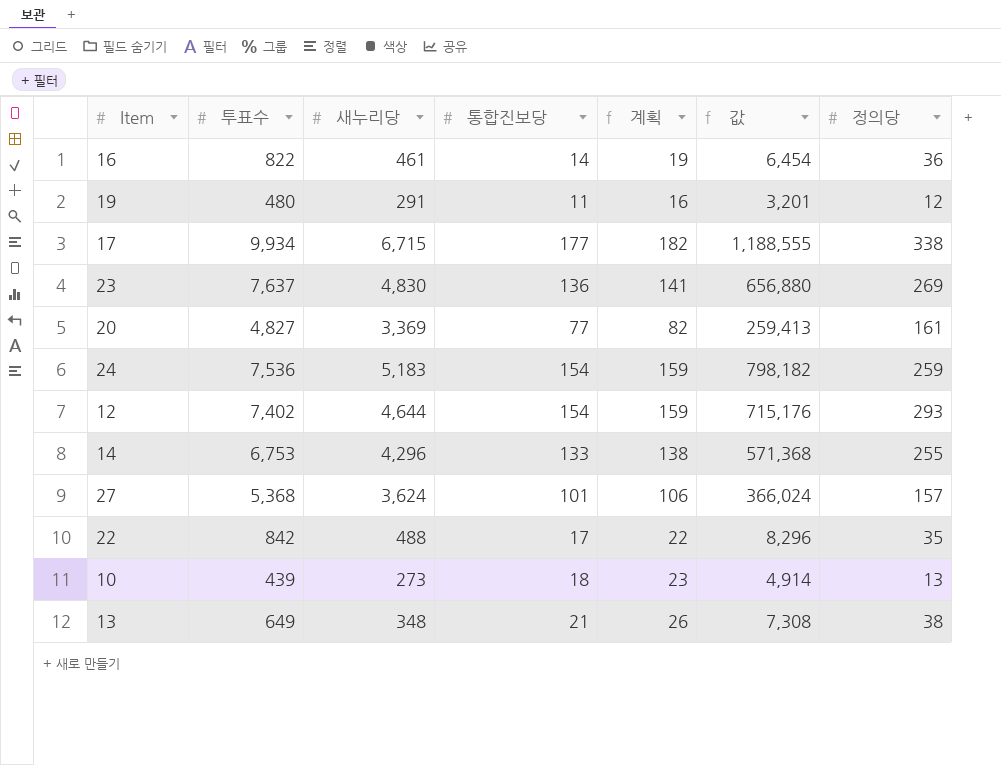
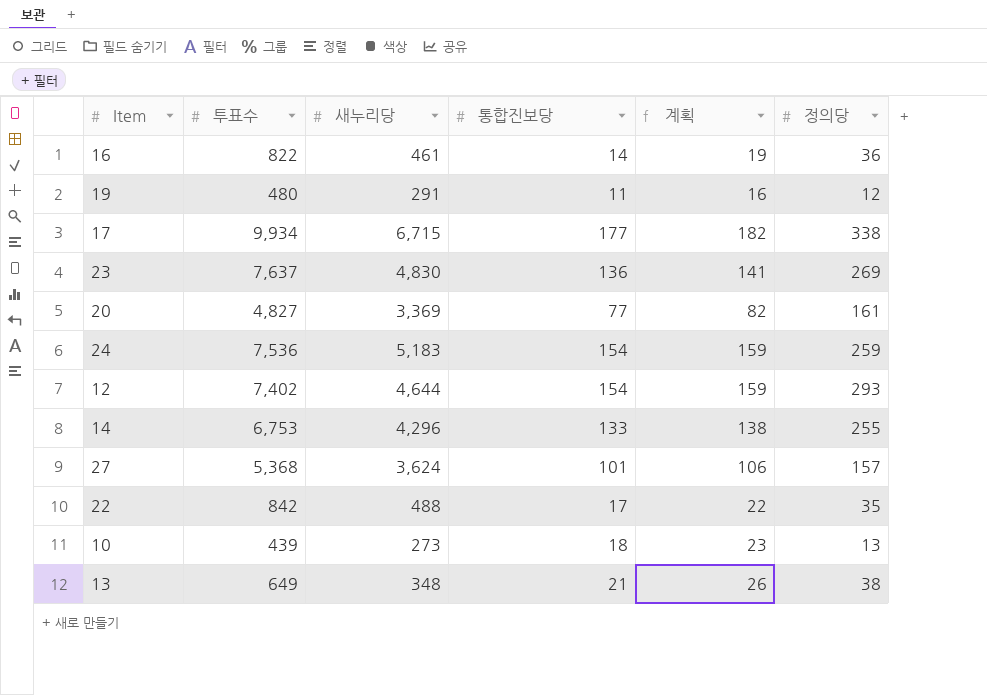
column 값 | formula: [새누리당] * [통합진보당] -> none

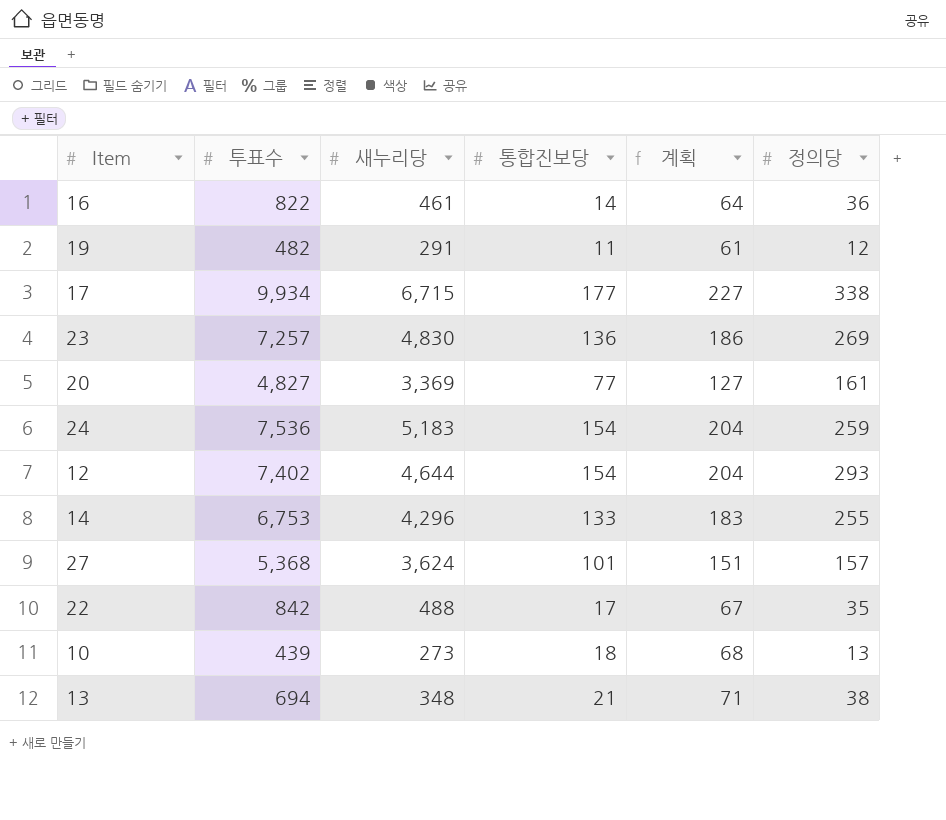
column 계획 | formula: [통합진보당] + 5 -> [통합진보당] + 50
19 | 투표수: 480 -> 482
23 | 투표수: 7,637 -> 7,257
13 | 투표수: 649 -> 694

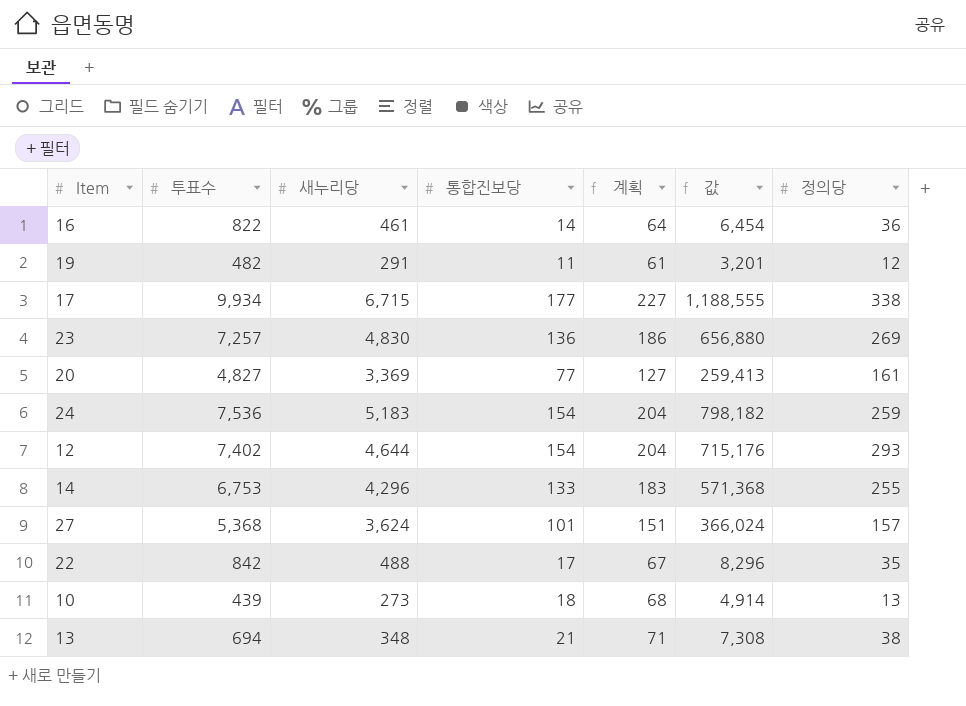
column 값 | formula: none -> [새누리당] * [통합진보당]

